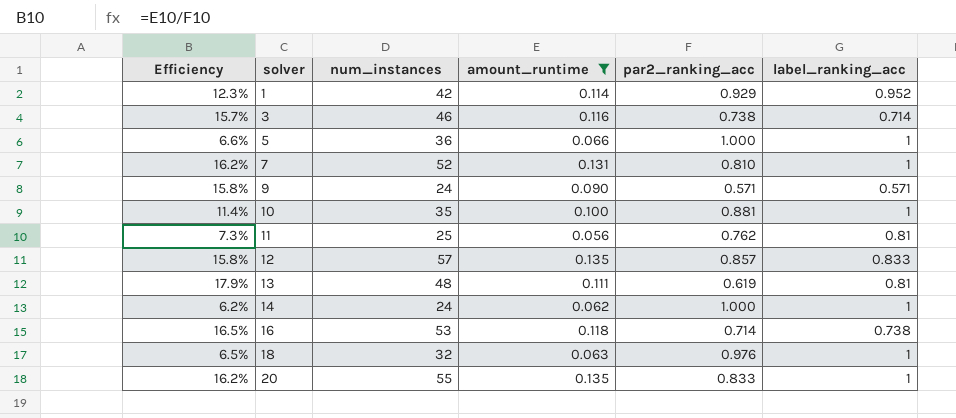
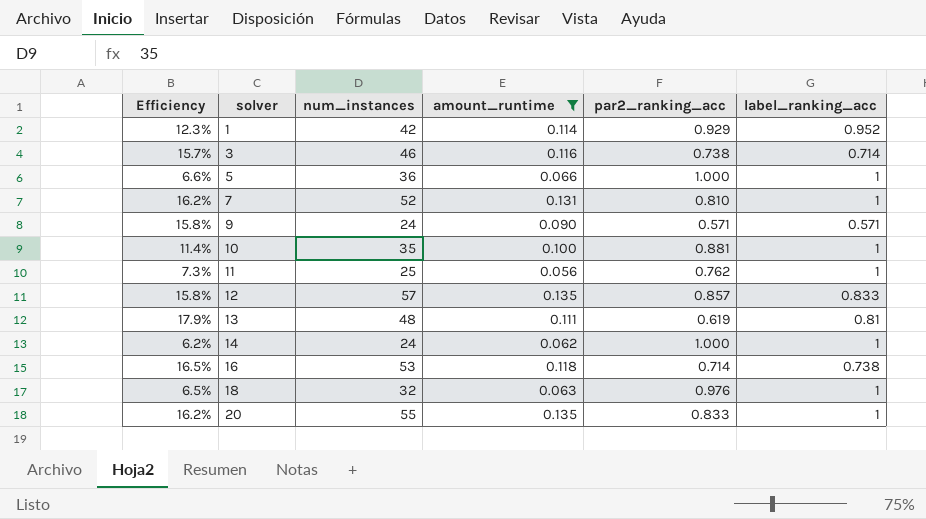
11 | label_ranking_acc: 0.81 -> 1

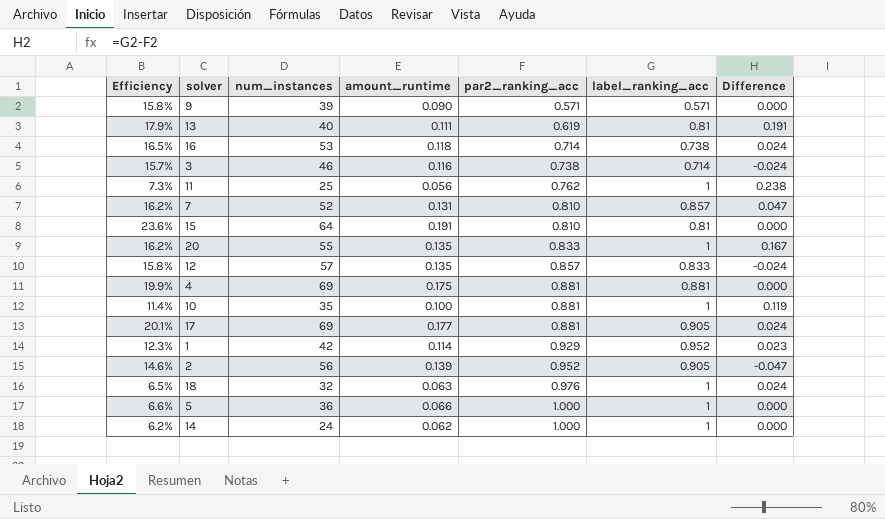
filter: amount_runtime <= 0.135 -> none
row order: solver ascending -> par2_ranking_acc ascending
column Difference | formula: none -> [label_ranking_acc] - [par2_ranking_acc]
9 | num_instances: 24 -> 39
13 | num_instances: 48 -> 40
7 | label_ranking_acc: 1 -> 0.857

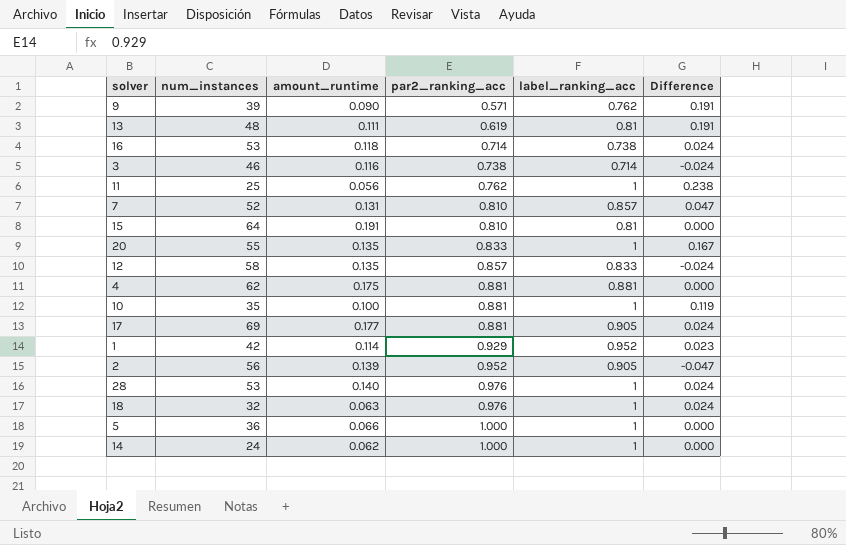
column Efficiency | formula: [amount_runtime] / [par2_ranking_acc] -> none
9 | label_ranking_acc: 0.571 -> 0.762
9 | Difference: 0.000 -> 0.191
13 | num_instances: 40 -> 48
12 | num_instances: 57 -> 58
4 | num_instances: 69 -> 62
row 28: none -> 53 | 0.140 | 0.976 | 1 | 0.024

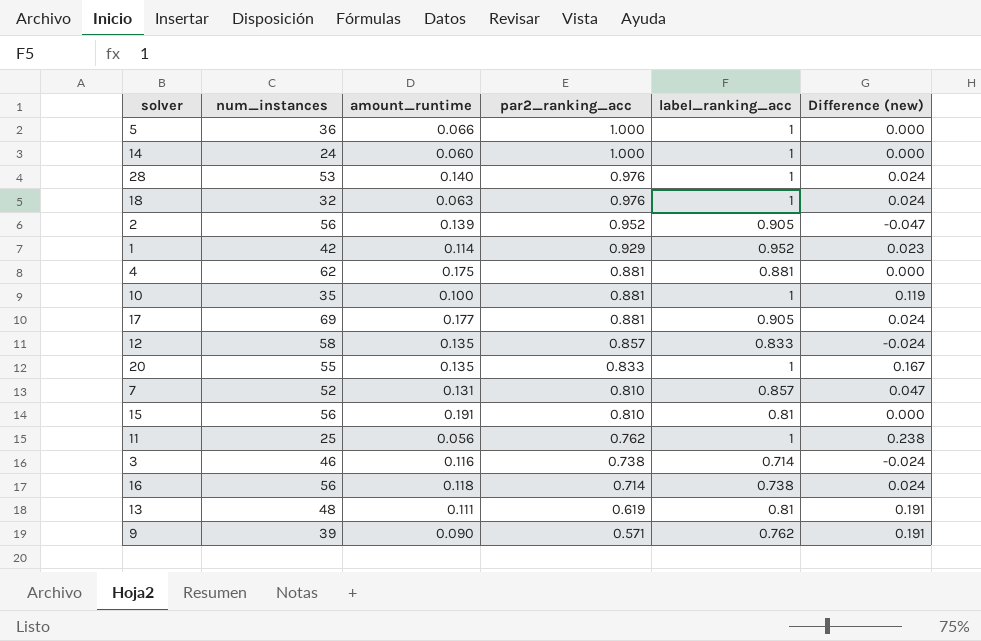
row order: par2_ranking_acc ascending -> par2_ranking_acc descending
column name: Difference -> Difference (new)
14 | amount_runtime: 0.062 -> 0.060
15 | num_instances: 64 -> 56
16 | num_instances: 53 -> 56

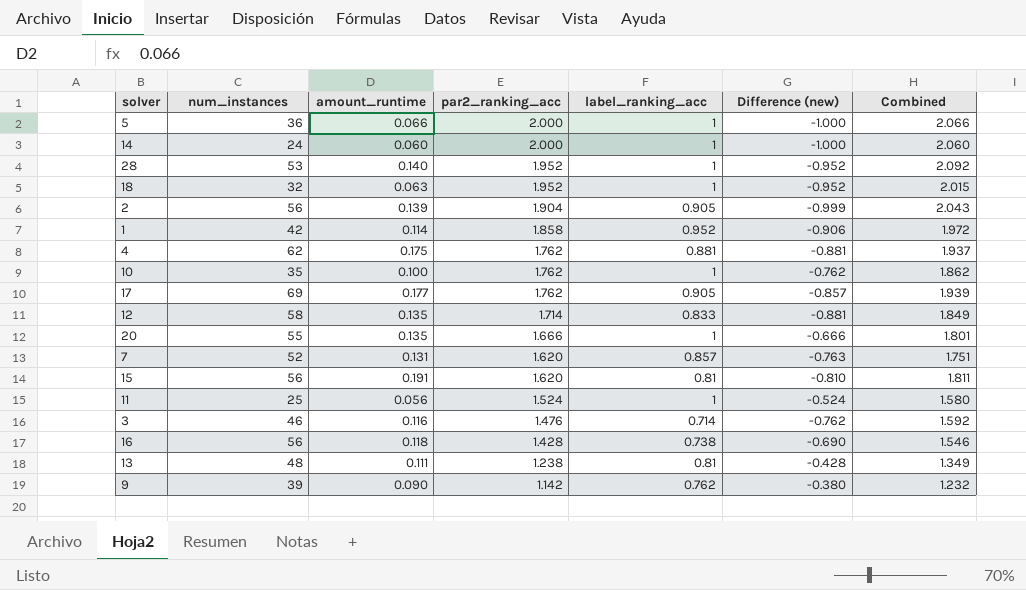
column Combined | formula: none -> [amount_runtime] + [par2_ranking_acc]
5 | par2_ranking_acc: 1.000 -> 2.000
5 | Difference (new): 0.000 -> -1.000
14 | par2_ranking_acc: 1.000 -> 2.000
14 | Difference (new): 0.000 -> -1.000
28 | par2_ranking_acc: 0.976 -> 1.952
28 | Difference (new): 0.024 -> -0.952
18 | par2_ranking_acc: 0.976 -> 1.952
18 | Difference (new): 0.024 -> -0.952
2 | par2_ranking_acc: 0.952 -> 1.904
2 | Difference (new): -0.047 -> -0.999
1 | par2_ranking_acc: 0.929 -> 1.858
1 | Difference (new): 0.023 -> -0.906
4 | par2_ranking_acc: 0.881 -> 1.762
4 | Difference (new): 0.000 -> -0.881
10 | par2_ranking_acc: 0.881 -> 1.762
10 | Difference (new): 0.119 -> -0.762
17 | par2_ranking_acc: 0.881 -> 1.762
17 | Difference (new): 0.024 -> -0.857
12 | par2_ranking_acc: 0.857 -> 1.714
12 | Difference (new): -0.024 -> -0.881
20 | par2_ranking_acc: 0.833 -> 1.666
20 | Difference (new): 0.167 -> -0.666
7 | par2_ranking_acc: 0.810 -> 1.620
7 | Difference (new): 0.047 -> -0.763
15 | par2_ranking_acc: 0.810 -> 1.620
15 | Difference (new): 0.000 -> -0.810
11 | par2_ranking_acc: 0.762 -> 1.524
11 | Difference (new): 0.238 -> -0.524
3 | par2_ranking_acc: 0.738 -> 1.476
3 | Difference (new): -0.024 -> -0.762
16 | par2_ranking_acc: 0.714 -> 1.428
16 | Difference (new): 0.024 -> -0.690
13 | par2_ranking_acc: 0.619 -> 1.238
13 | Difference (new): 0.191 -> -0.428
9 | par2_ranking_acc: 0.571 -> 1.142
9 | Difference (new): 0.191 -> -0.380

